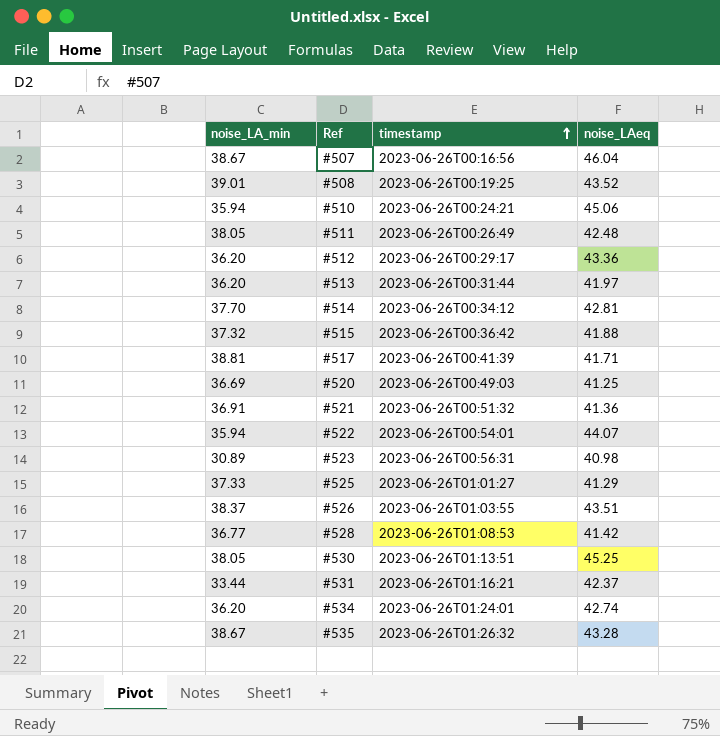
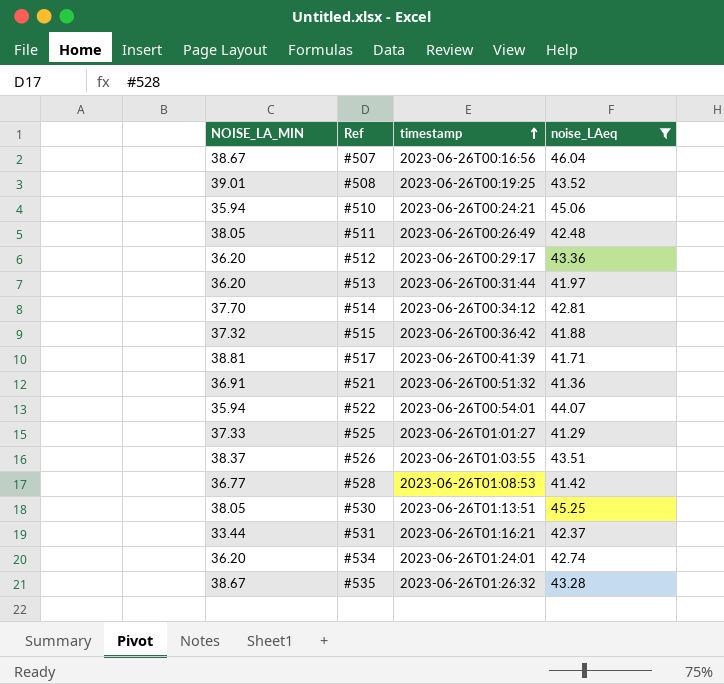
filter: none -> noise_LAeq >= 41.29
column name: noise_LA_min -> NOISE_LA_MIN

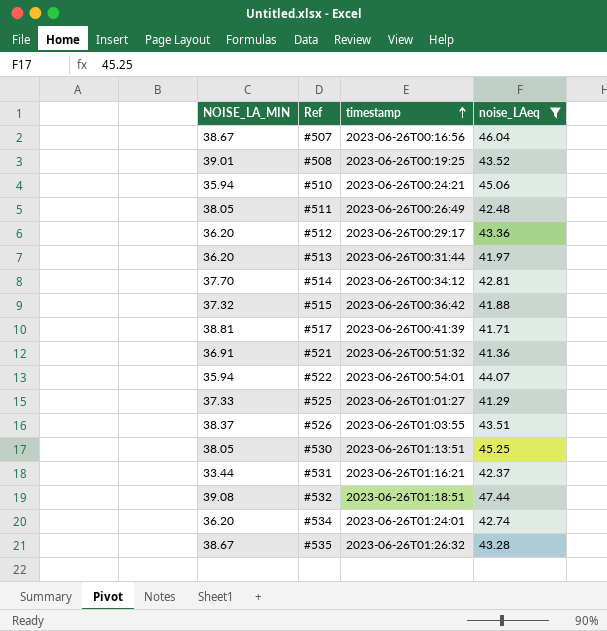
row #528: 36.77 | 2023-06-26T01:08:53 | 41.42 -> none
row #532: none -> 39.08 | 2023-06-26T01:18:51 | 47.44

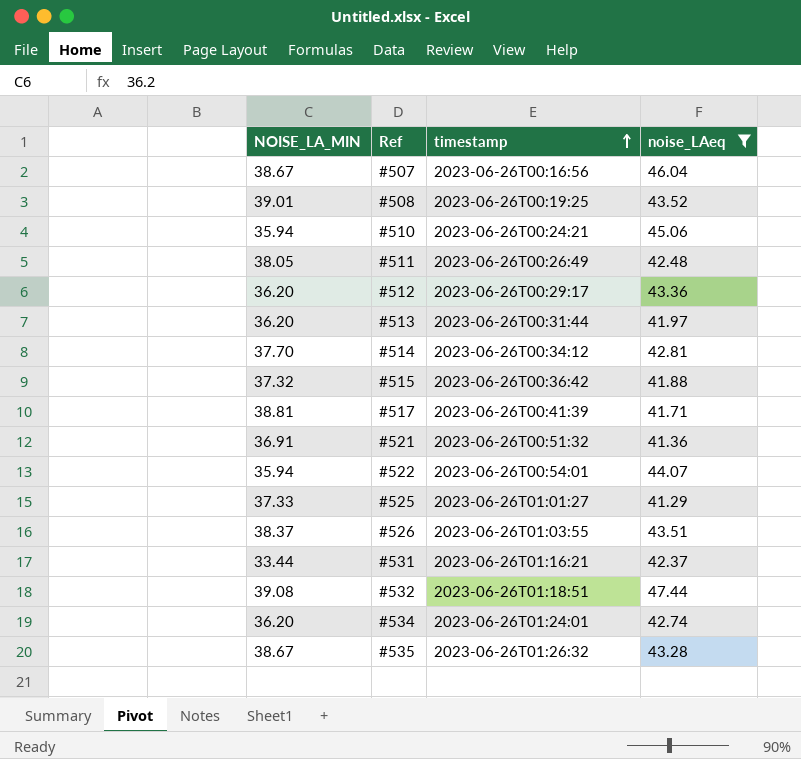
row #530: 38.05 | 2023-06-26T01:13:51 | 45.25 -> none

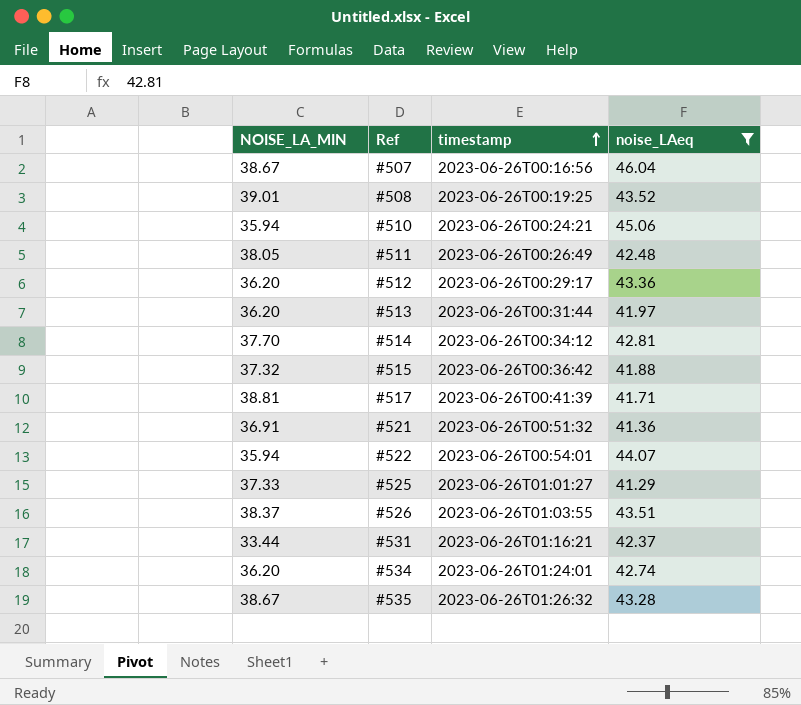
row #532: 39.08 | 2023-06-26T01:18:51 | 47.44 -> none

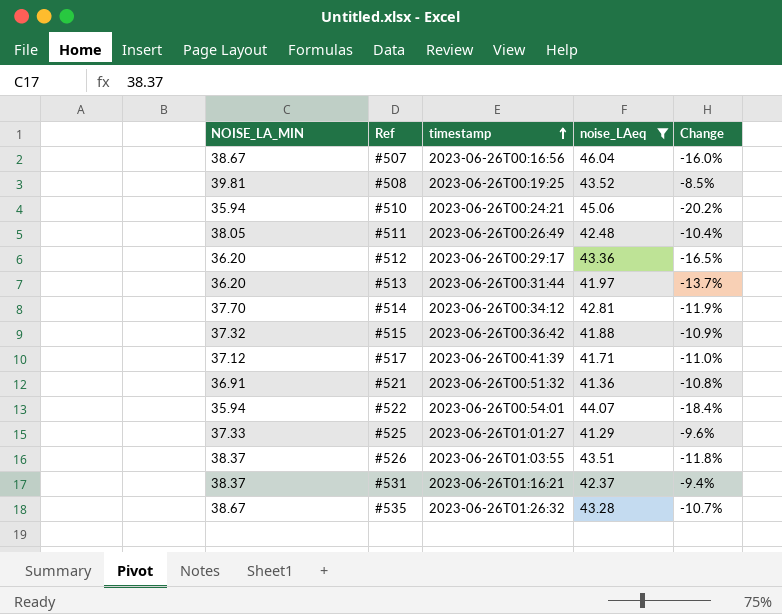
column Change | formula: none -> ([NOISE_LA_MIN] - [noise_LAeq]) / [noise_LAeq]
row #534: 36.20 | 2023-06-26T01:24:01 | 42.74 -> none
#508 | NOISE_LA_MIN: 39.01 -> 39.81
#517 | NOISE_LA_MIN: 38.81 -> 37.12
#531 | NOISE_LA_MIN: 33.44 -> 38.37

